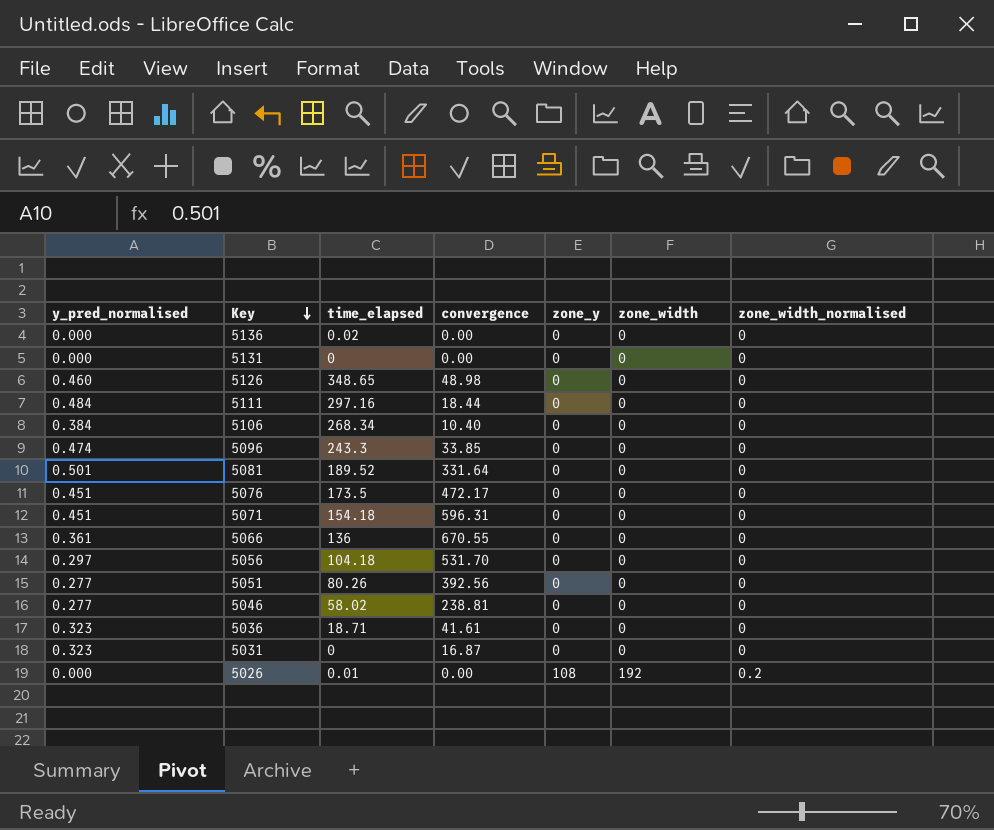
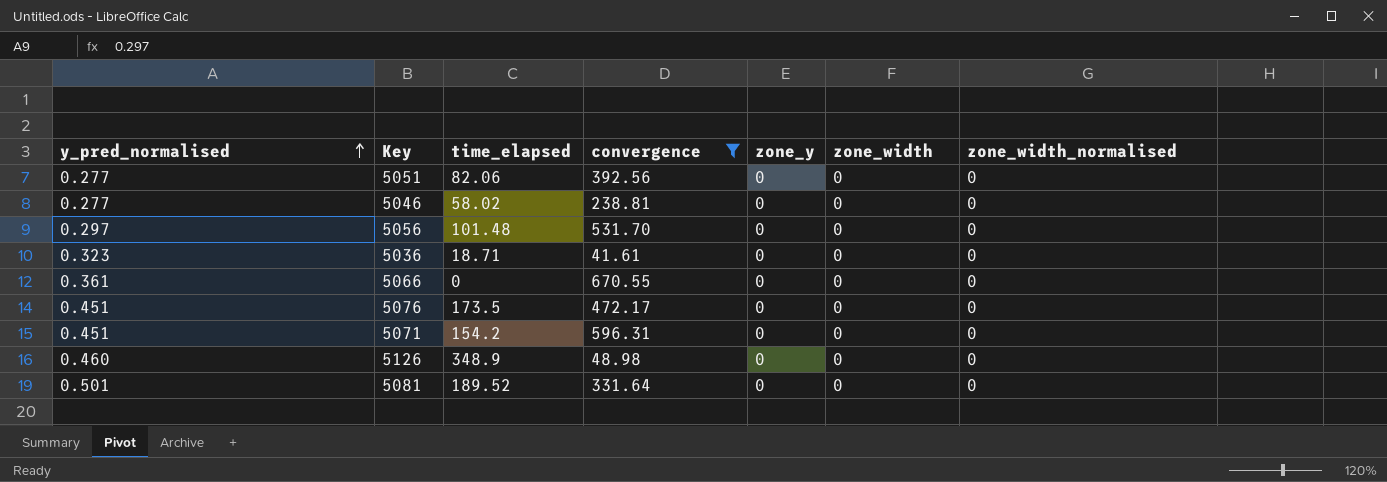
filter: none -> convergence >= 41.61
row order: Key descending -> y_pred_normalised ascending
5051 | time_elapsed: 80.26 -> 82.06
5056 | time_elapsed: 104.18 -> 101.48
5066 | time_elapsed: 136 -> 0
5071 | time_elapsed: 154.18 -> 154.2
5126 | time_elapsed: 348.65 -> 348.9

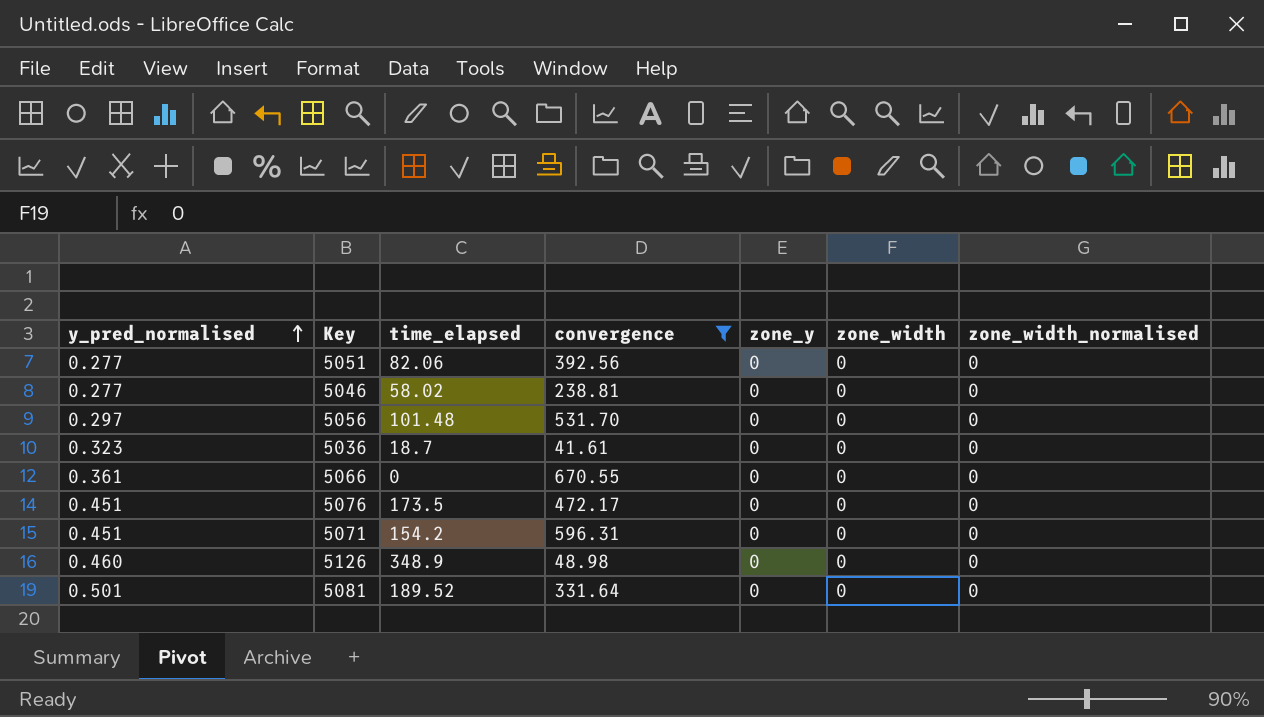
5036 | time_elapsed: 18.71 -> 18.7

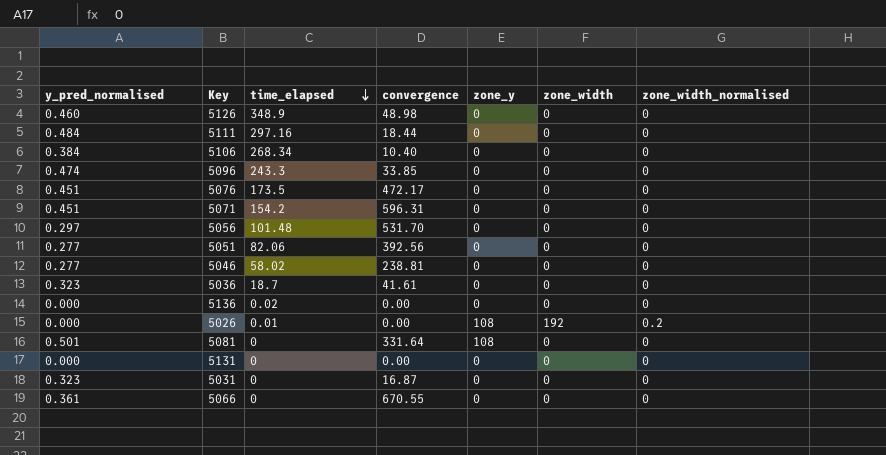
filter: convergence >= 41.61 -> none
row order: y_pred_normalised ascending -> time_elapsed descending
5081 | time_elapsed: 189.52 -> 0
5081 | zone_y: 0 -> 108

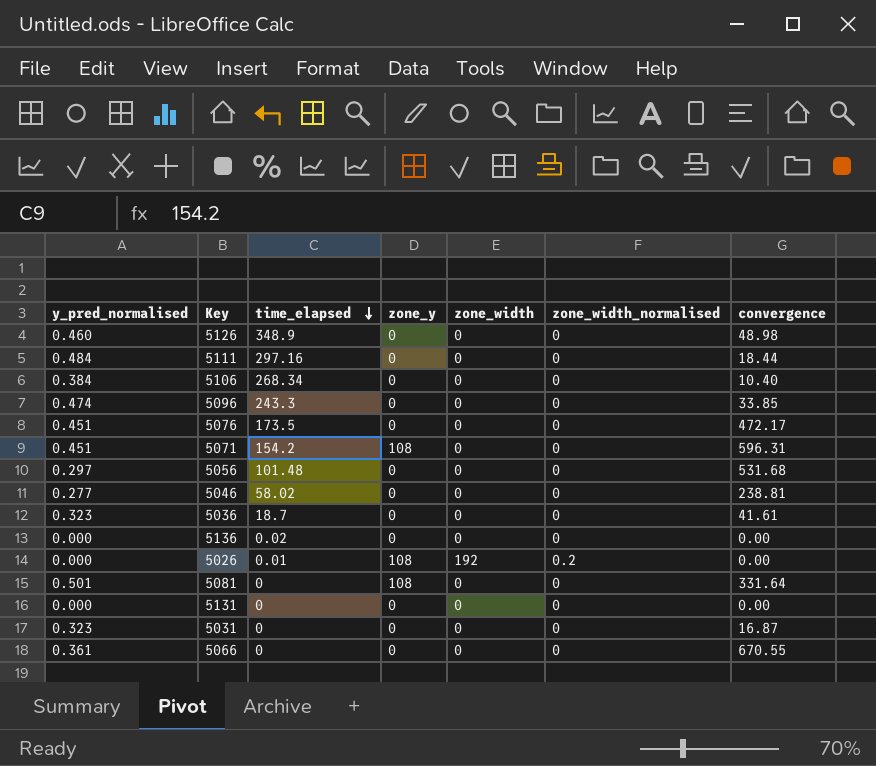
column convergence | position: 4 -> 7
row 5051: 0.277 | 82.06 | 392.56 | 0 | 0 | 0 -> none
5071 | zone_y: 0 -> 108
5056 | convergence: 531.70 -> 531.68

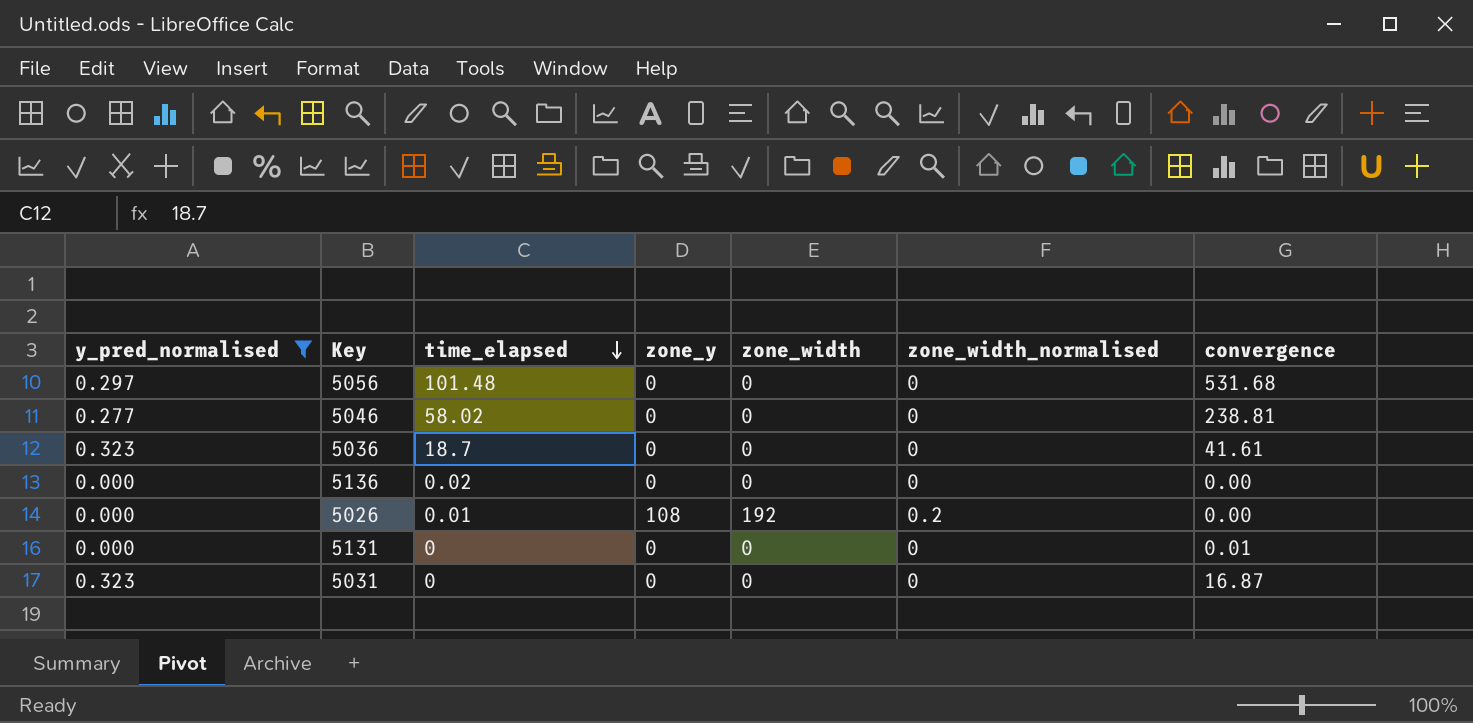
filter: none -> y_pred_normalised <= 0.323
5131 | convergence: 0.00 -> 0.01

